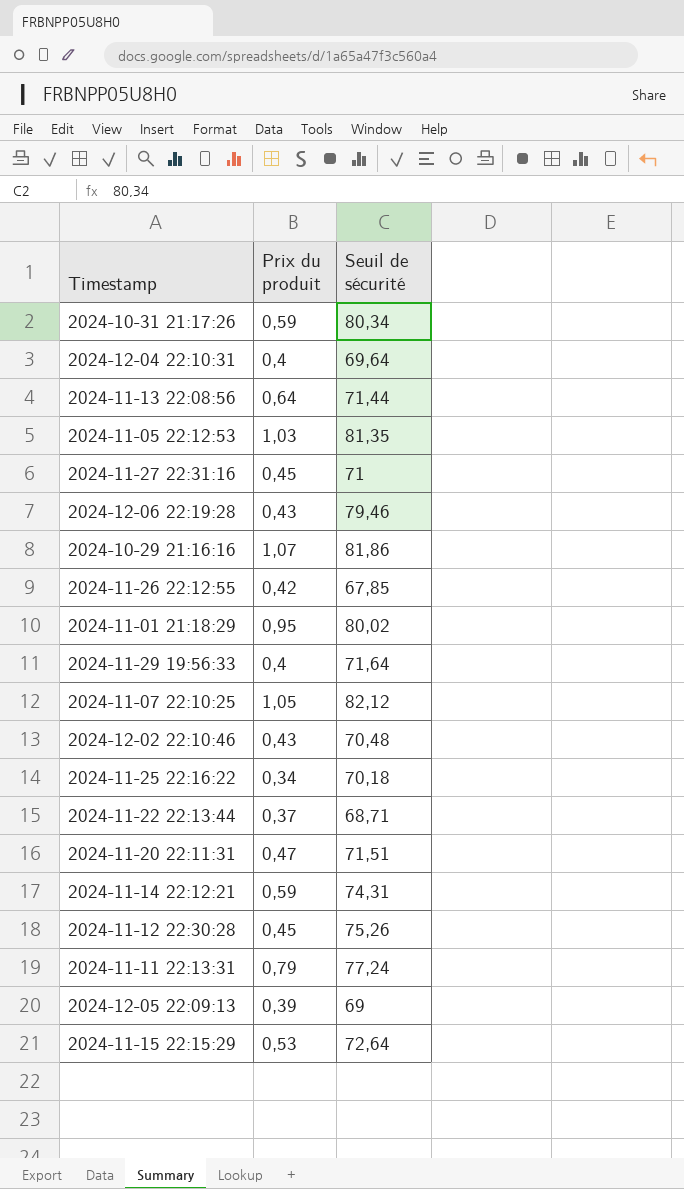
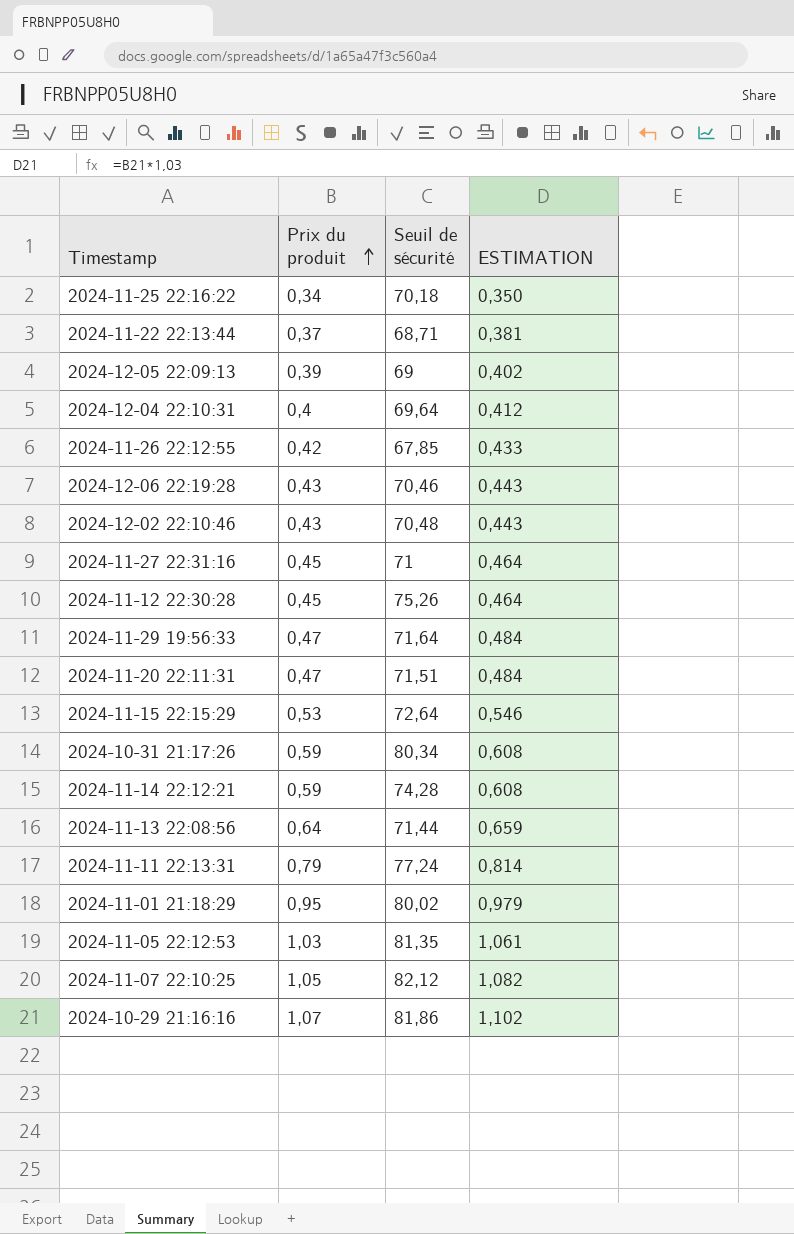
row order: none -> Prix du produit ascending
column ESTIMATION | formula: none -> [Prix du produit] * 1,03
2024-12-06 22:19:28 | Seuil de sécurité: 79,46 -> 70,46
2024-11-29 19:56:33 | Prix du produit: 0,4 -> 0,47
2024-11-14 22:12:21 | Seuil de sécurité: 74,31 -> 74,28

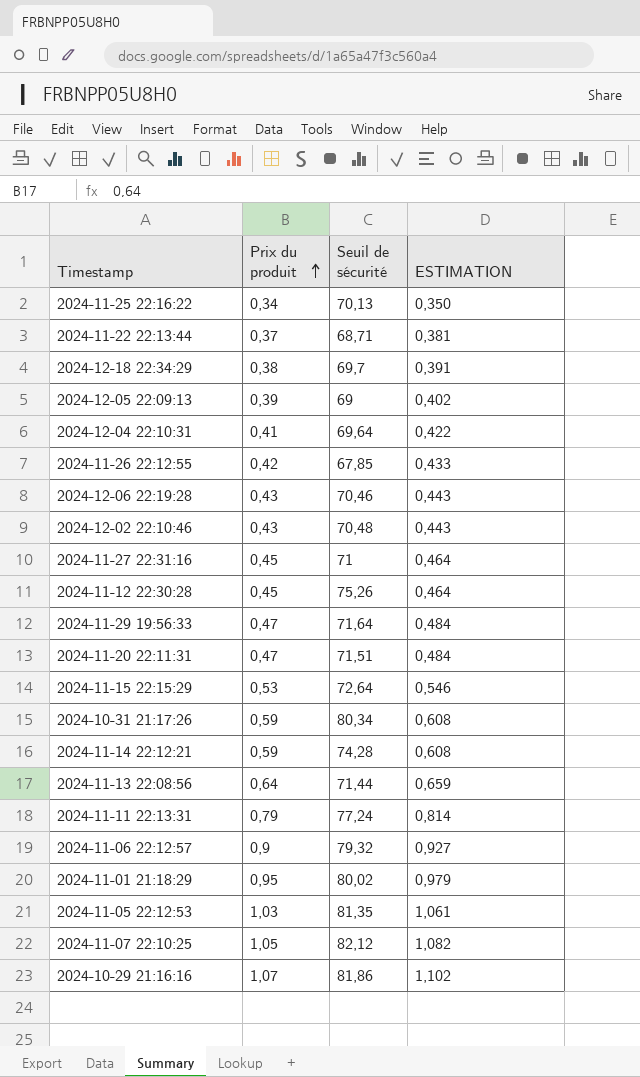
2024-11-25 22:16:22 | Seuil de sécurité: 70,18 -> 70,13
row 2024-12-18 22:34:29: none -> 0,38 | 69,7 | 0,391
2024-12-04 22:10:31 | Prix du produit: 0,4 -> 0,41
2024-12-04 22:10:31 | ESTIMATION: 0,412 -> 0,422
row 2024-11-06 22:12:57: none -> 0,9 | 79,32 | 0,927

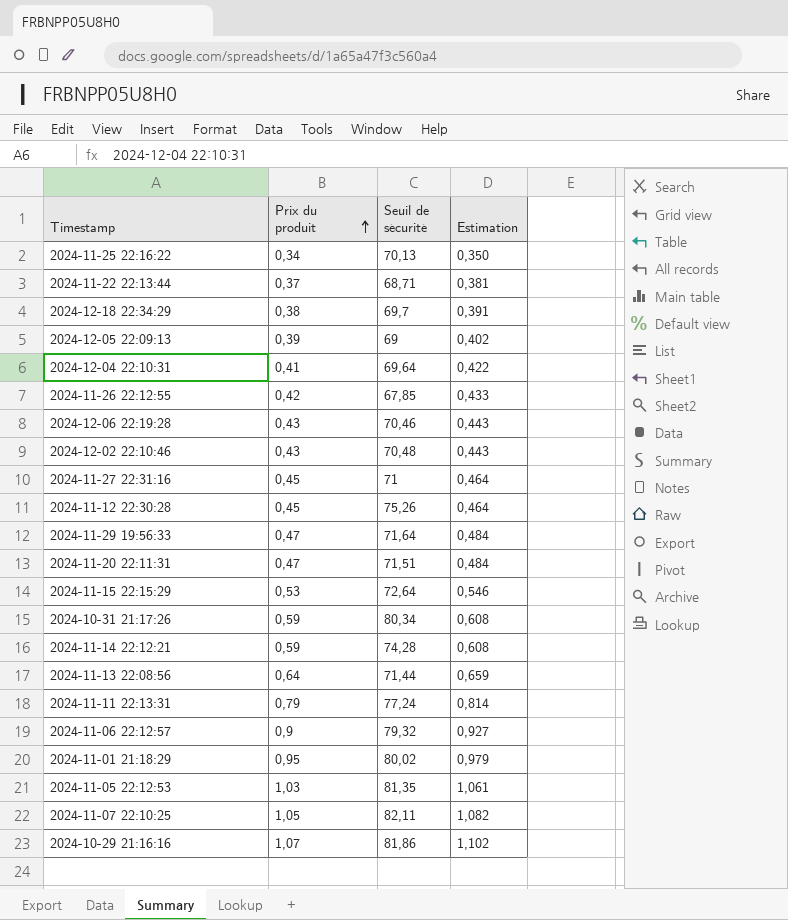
column name: ESTIMATION -> Estimation
2024-11-07 22:10:25 | Seuil de sécurité: 82,12 -> 82,11

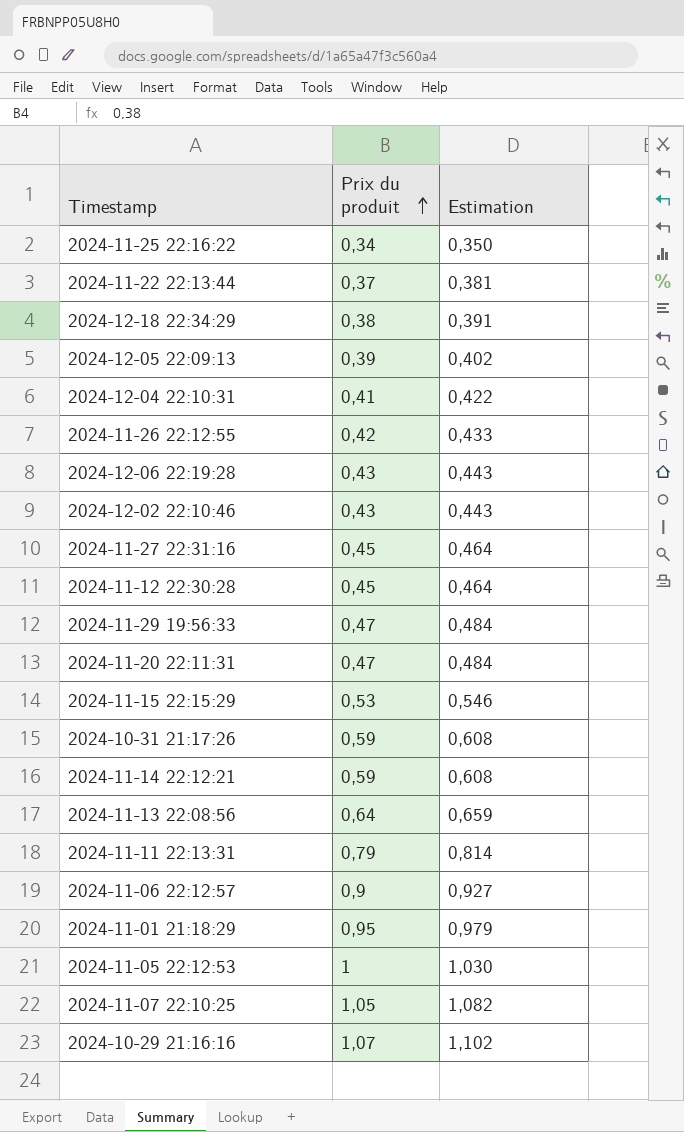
column Seuil de sécurité | position: 3 -> none
2024-11-05 22:12:53 | Prix du produit: 1,03 -> 1
2024-11-05 22:12:53 | Estimation: 1,061 -> 1,030

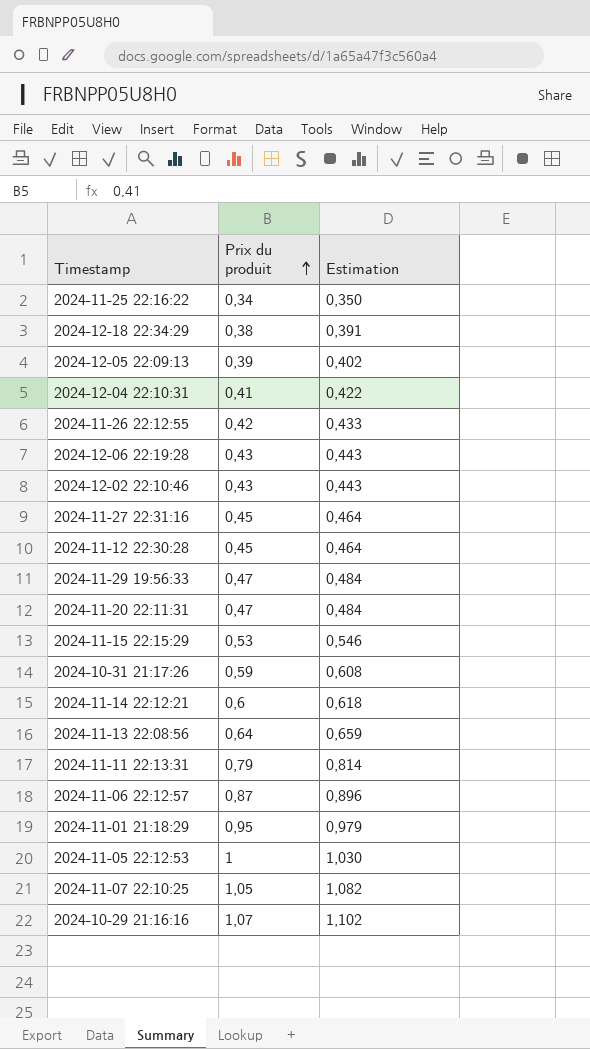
row 2024-11-22 22:13:44: 0,37 | 0,381 -> none
2024-11-14 22:12:21 | Prix du produit: 0,59 -> 0,6
2024-11-14 22:12:21 | Estimation: 0,608 -> 0,618
2024-11-06 22:12:57 | Prix du produit: 0,9 -> 0,87
2024-11-06 22:12:57 | Estimation: 0,927 -> 0,896

